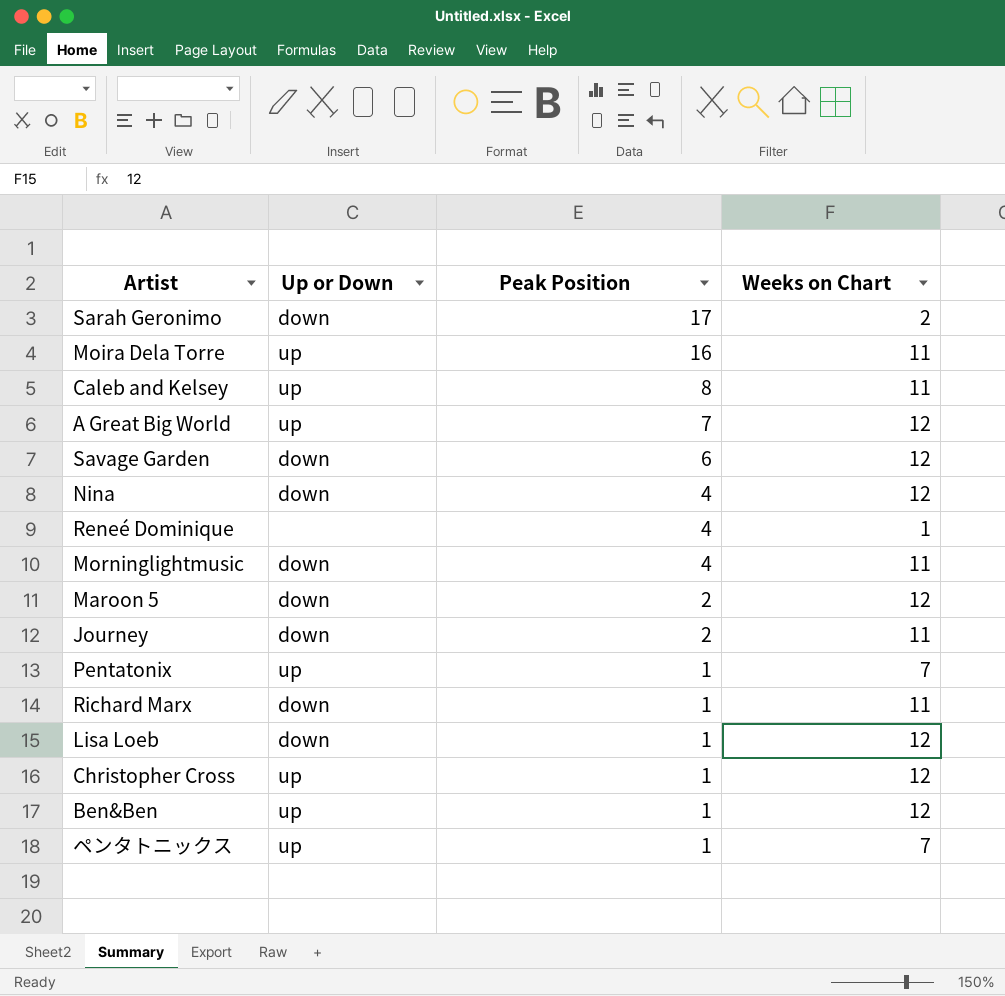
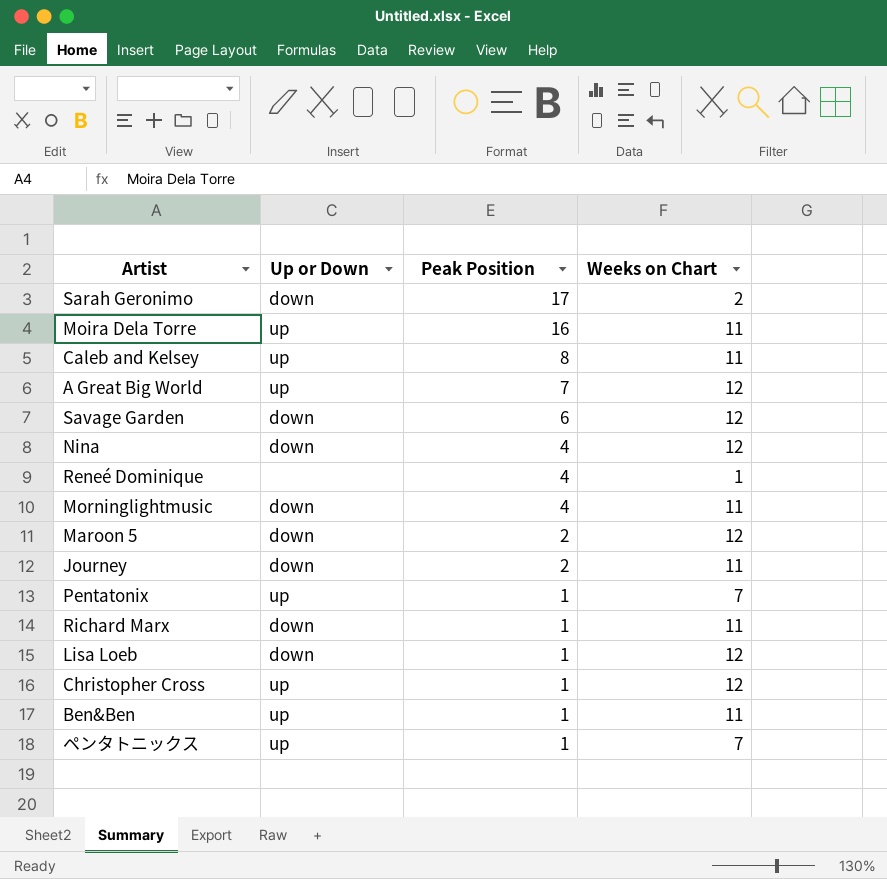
Ben&Ben | Weeks on Chart: 12 -> 11

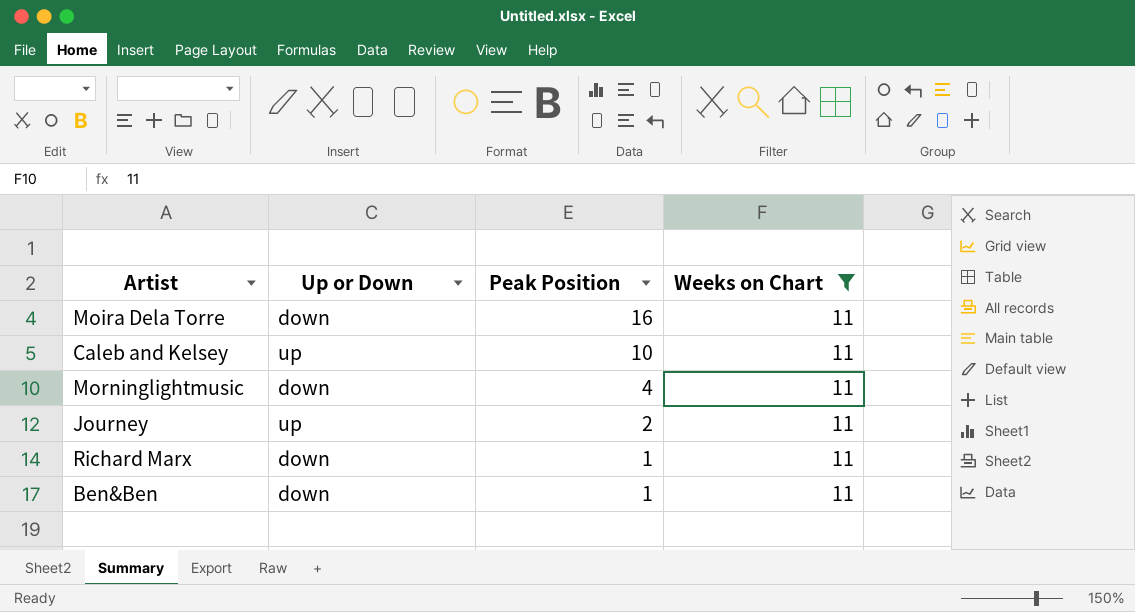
filter: none -> Weeks on Chart = 11
Moira Dela Torre | Up or Down: up -> down
Caleb and Kelsey | Peak Position: 8 -> 10
Journey | Up or Down: down -> up
Ben&Ben | Up or Down: up -> down

